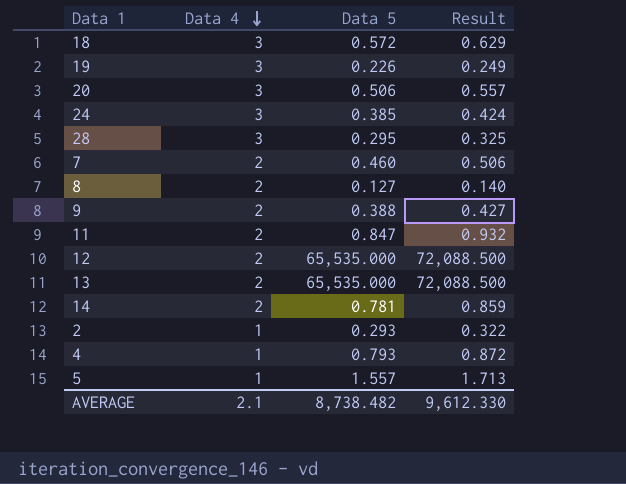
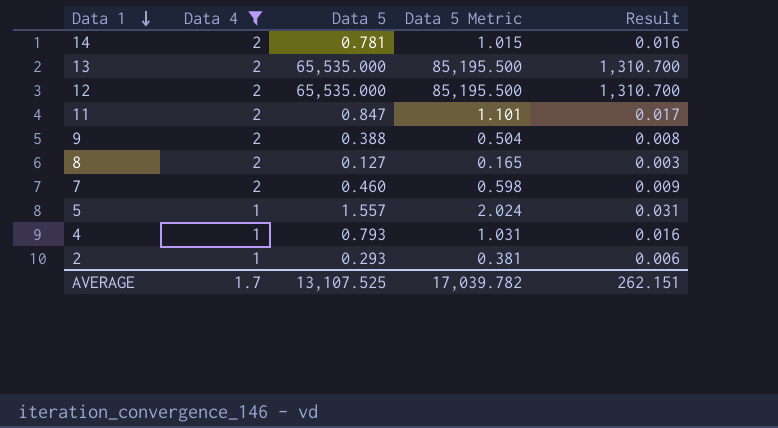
filter: none -> Data 4 != 3
row order: Data 4 descending -> Data 1 descending
column Data 5 Metric | formula: none -> [Data 5] * 1.3
column Result | formula: [Data 5] * 1.1 -> [Data 5] * 0.02
AVERAGE | Data 4: 2.1 -> 1.7
AVERAGE | Data 5: 8,738.482 -> 13,107.525
AVERAGE | Result: 9,612.330 -> 262.151

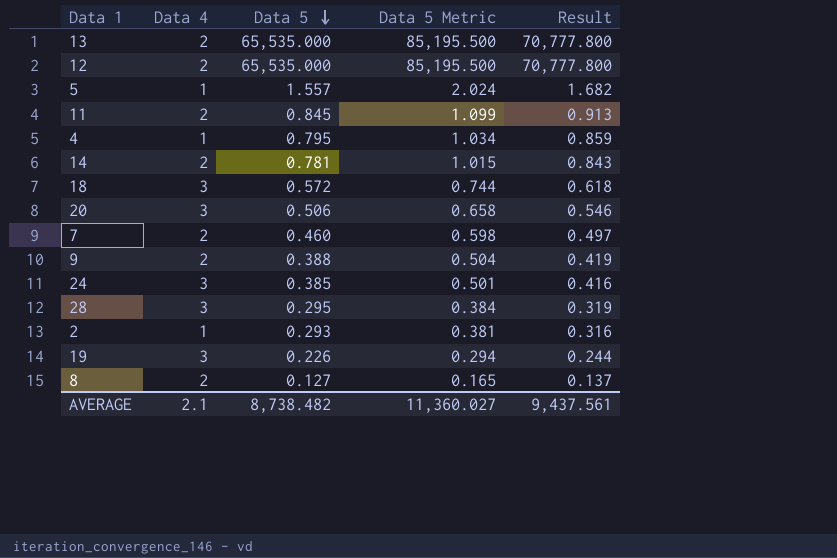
filter: Data 4 != 3 -> none
row order: Data 1 descending -> Data 5 descending
column Result | formula: [Data 5] * 0.02 -> [Data 5] * 1.08
11 | Data 5: 0.847 -> 0.845
11 | Data 5 Metric: 1.101 -> 1.099
4 | Data 5: 0.793 -> 0.795
4 | Data 5 Metric: 1.031 -> 1.034
AVERAGE | Data 4: 1.7 -> 2.1
AVERAGE | Data 5: 13,107.525 -> 8,738.482
AVERAGE | Data 5 Metric: 17,039.782 -> 11,360.027
AVERAGE | Result: 262.151 -> 9,437.561

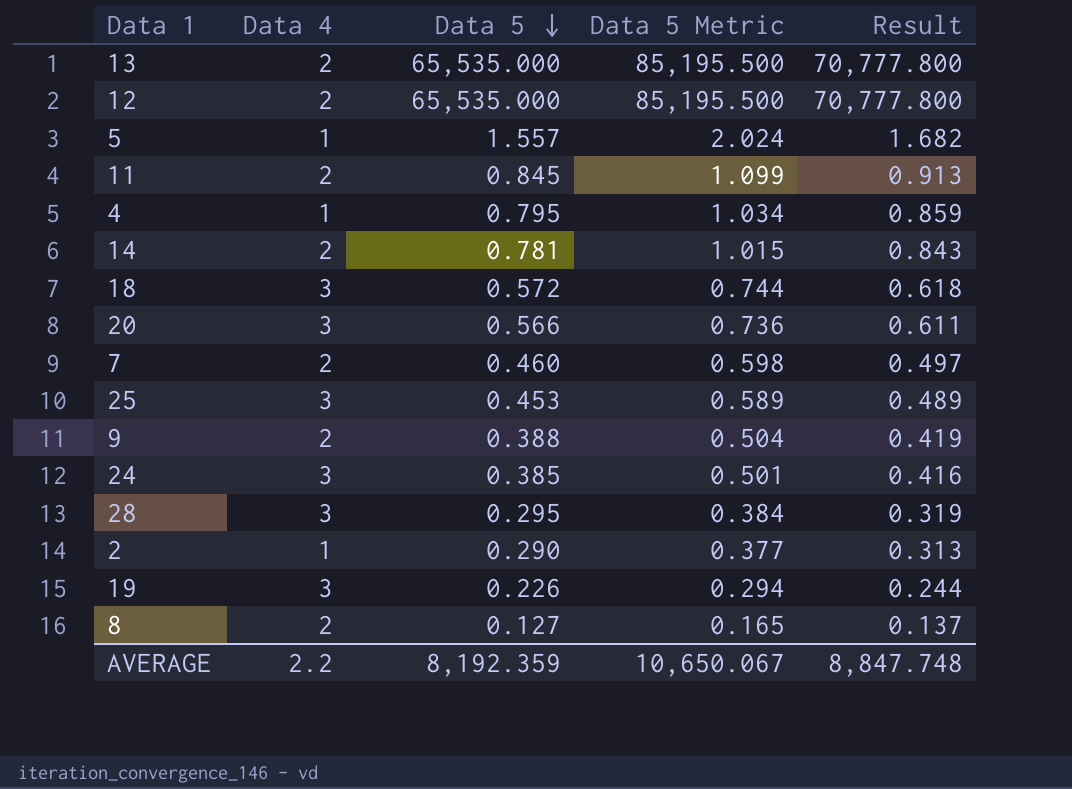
20 | Data 5: 0.506 -> 0.566
20 | Data 5 Metric: 0.658 -> 0.736
20 | Result: 0.546 -> 0.611
row 25: none -> 3 | 0.453 | 0.589 | 0.489
2 | Data 5: 0.293 -> 0.290
2 | Data 5 Metric: 0.381 -> 0.377
2 | Result: 0.316 -> 0.313
AVERAGE | Data 4: 2.1 -> 2.2
AVERAGE | Data 5: 8,738.482 -> 8,192.359
AVERAGE | Data 5 Metric: 11,360.027 -> 10,650.067
AVERAGE | Result: 9,437.561 -> 8,847.748

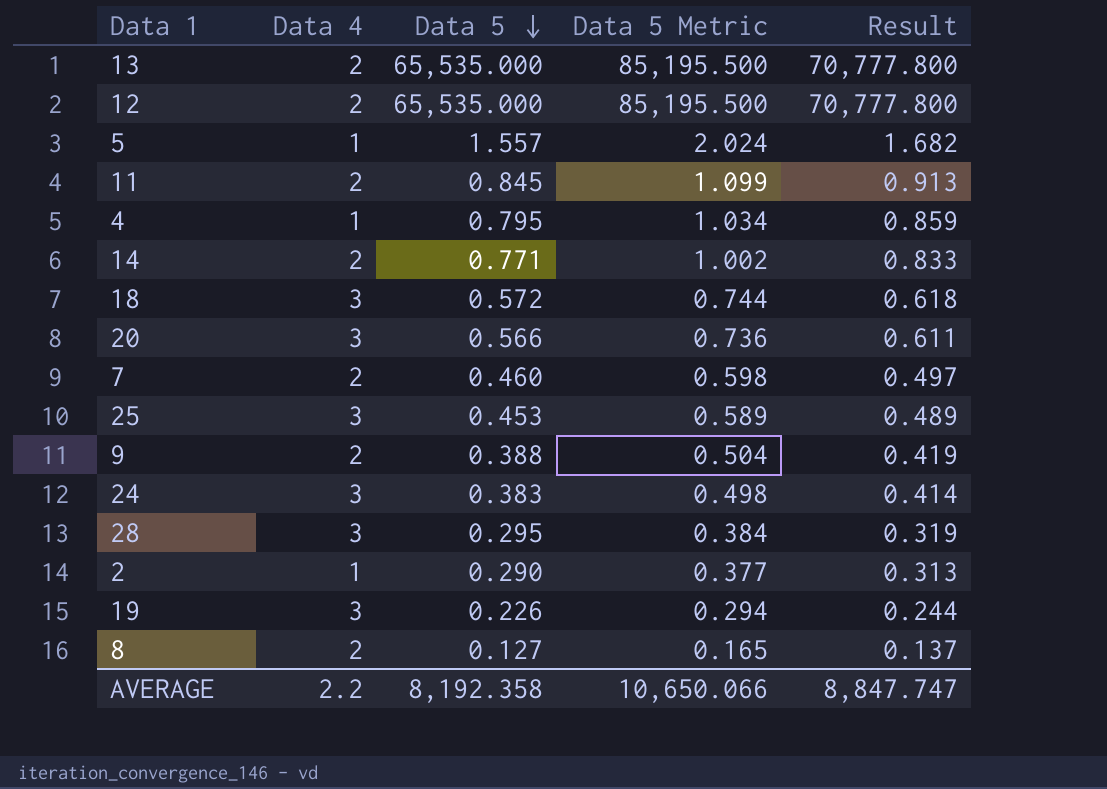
14 | Data 5: 0.781 -> 0.771
14 | Data 5 Metric: 1.015 -> 1.002
14 | Result: 0.843 -> 0.833
24 | Data 5: 0.385 -> 0.383
24 | Data 5 Metric: 0.501 -> 0.498
24 | Result: 0.416 -> 0.414
AVERAGE | Data 5: 8,192.359 -> 8,192.358
AVERAGE | Data 5 Metric: 10,650.067 -> 10,650.066
AVERAGE | Result: 8,847.748 -> 8,847.747

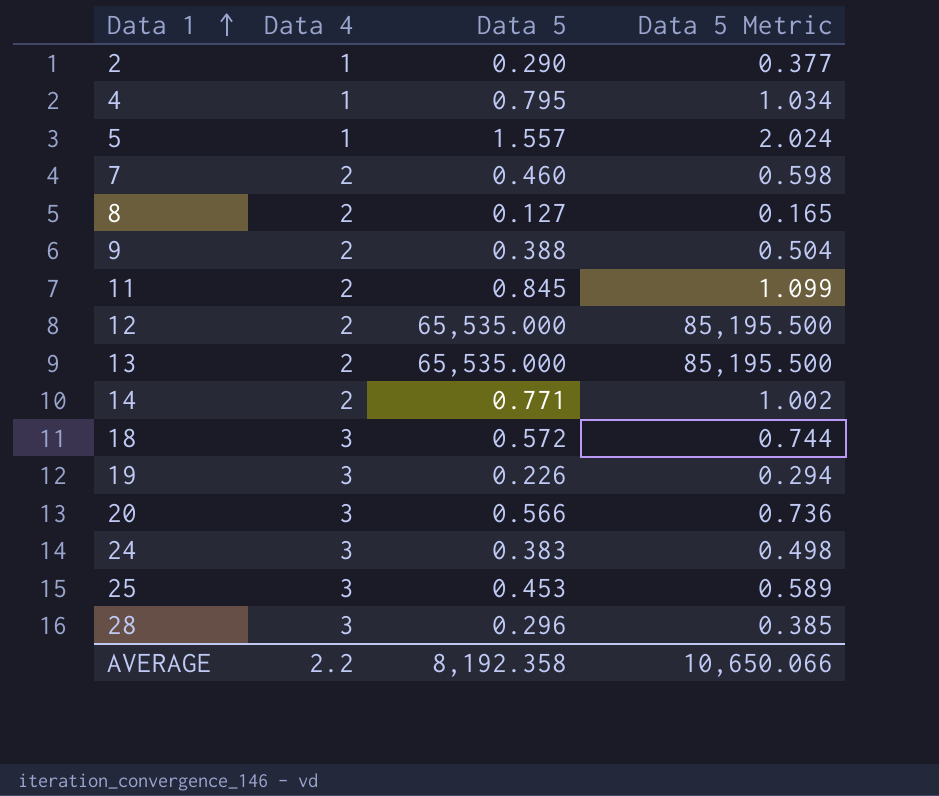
row order: Data 5 descending -> Data 1 ascending
column Result | formula: [Data 5] * 1.08 -> none
28 | Data 5: 0.295 -> 0.296
28 | Data 5 Metric: 0.384 -> 0.385

